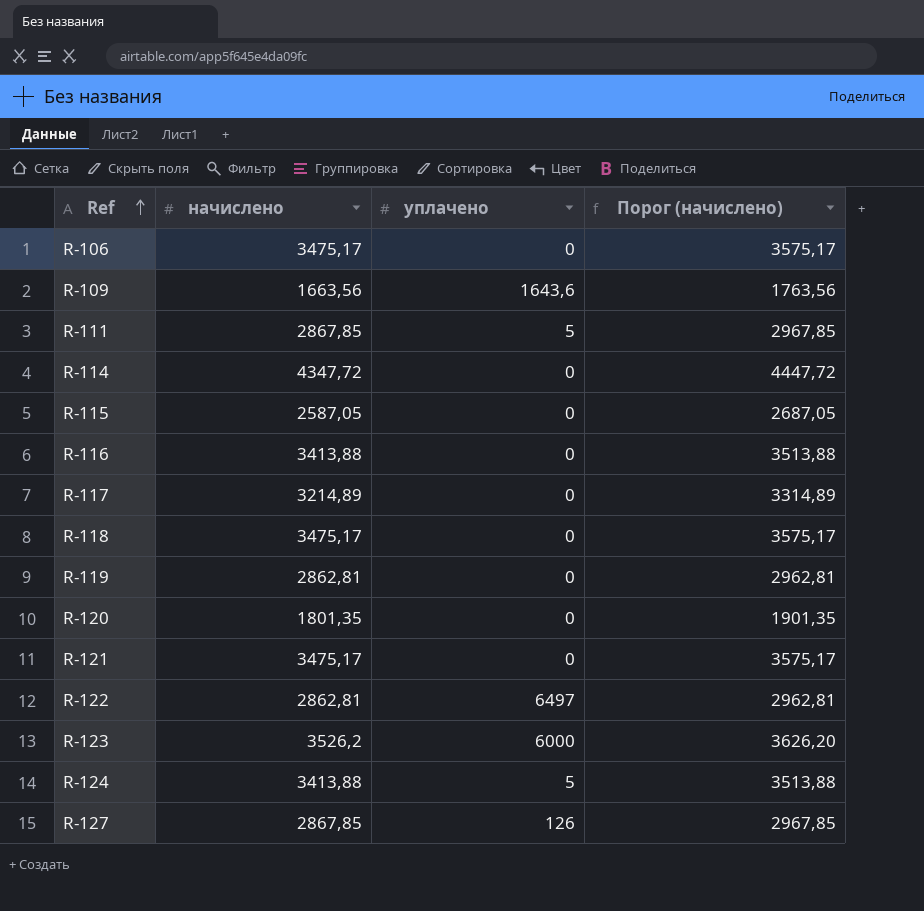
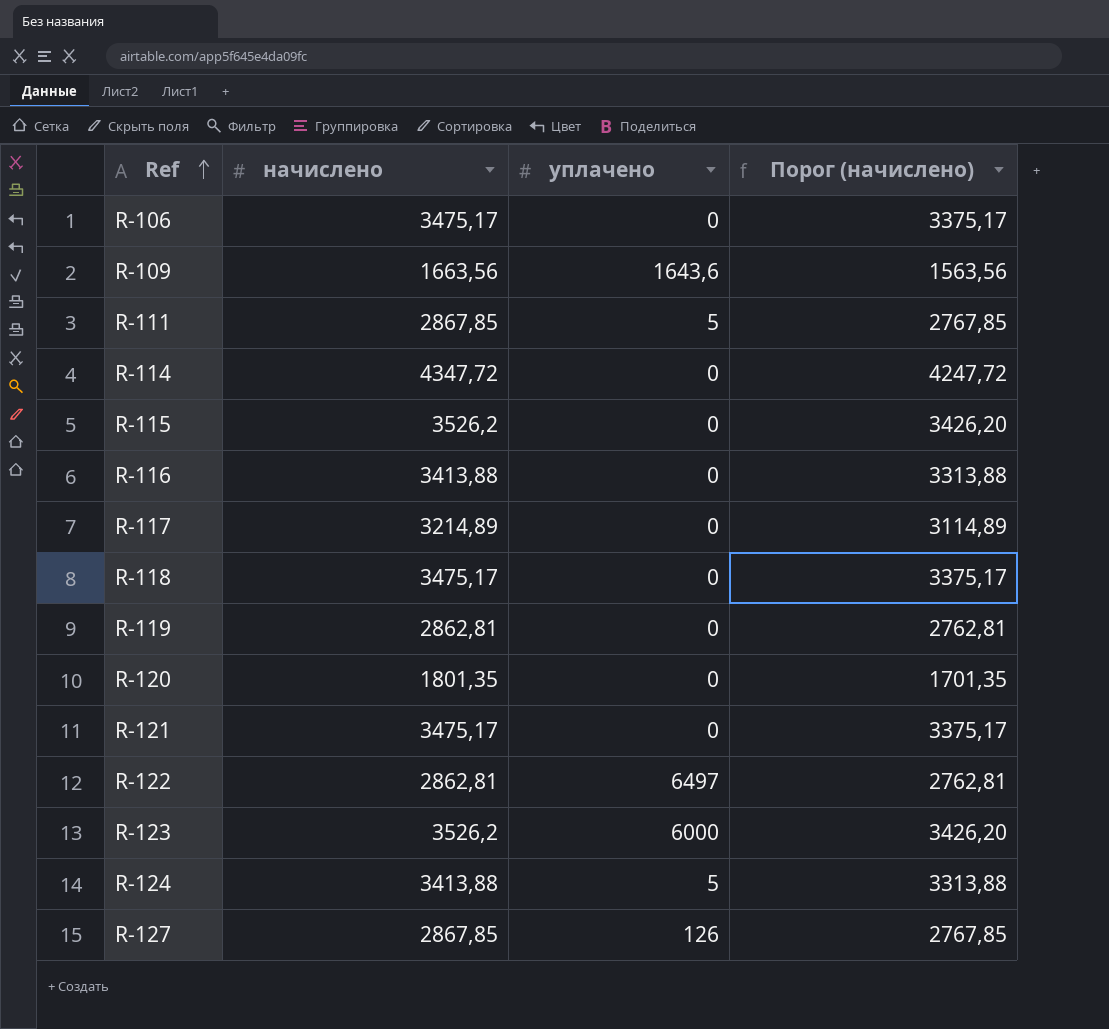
column Порог (начислено) | formula: [начислено] + 100 -> [начислено] - 100
R-115 | начислено: 2587,05 -> 3526,2

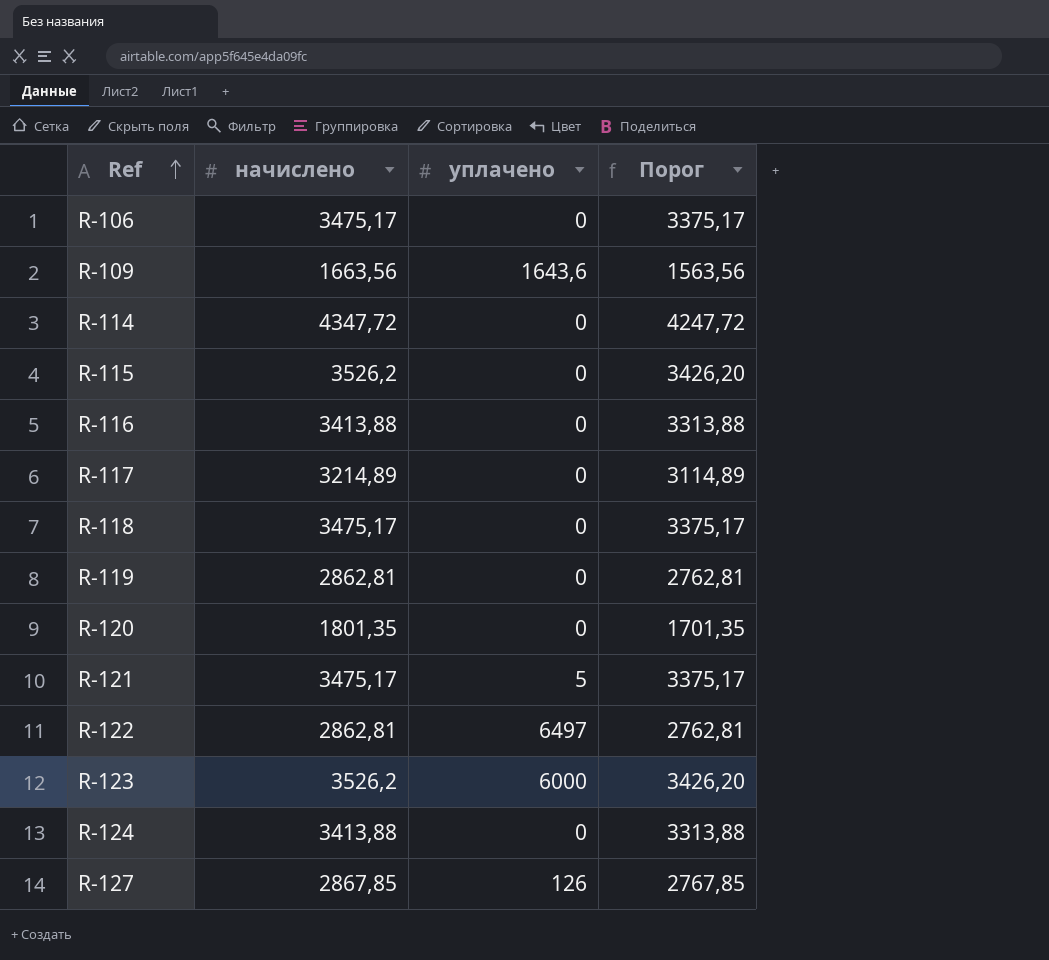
column name: Порог (начислено) -> Порог
row R-111: 2867,85 | 5 | 2767,85 -> none
R-121 | уплачено: 0 -> 5
R-124 | уплачено: 5 -> 0

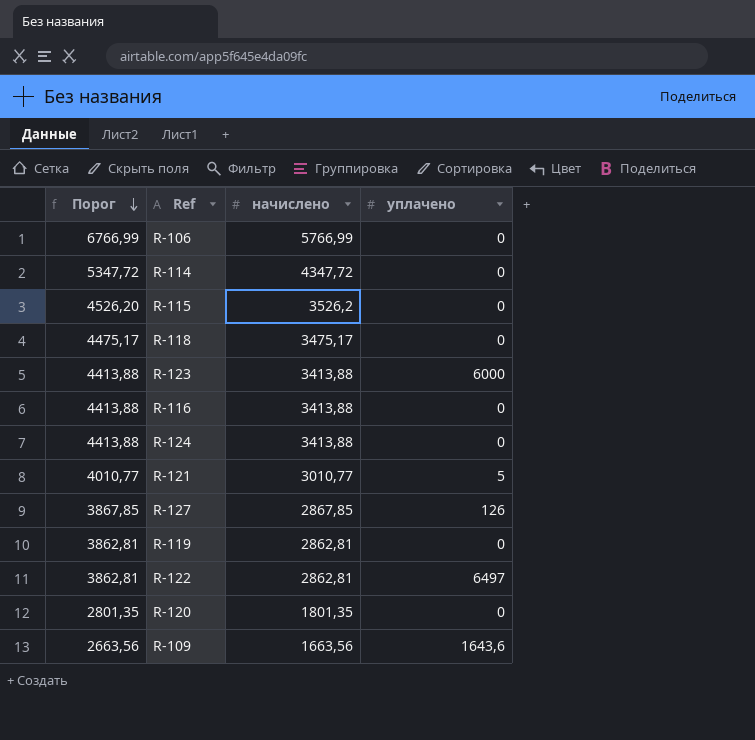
row order: Ref ascending -> Порог descending
column Порог | formula: [начислено] - 100 -> [начислено] + 1000
column Порог | position: 4 -> 1
row R-117: 3214,89 | 0 | 3114,89 -> none
R-106 | начислено: 3475,17 -> 5766,99
R-123 | начислено: 3526,2 -> 3413,88
R-121 | начислено: 3475,17 -> 3010,77

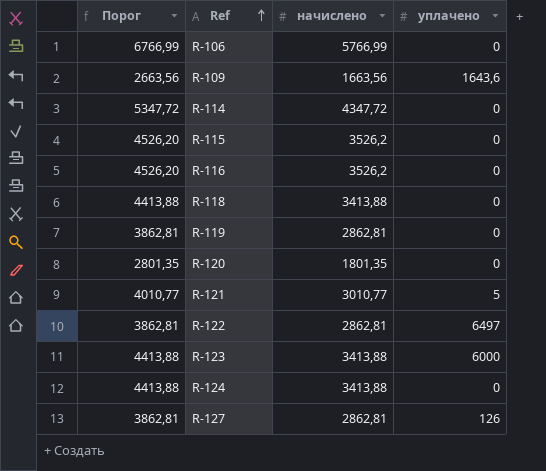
row order: Порог descending -> Ref ascending
R-116 | Порог: 4413,88 -> 4526,20
R-116 | начислено: 3413,88 -> 3526,2
R-118 | Порог: 4475,17 -> 4413,88
R-118 | начислено: 3475,17 -> 3413,88
R-127 | Порог: 3867,85 -> 3862,81
R-127 | начислено: 2867,85 -> 2862,81

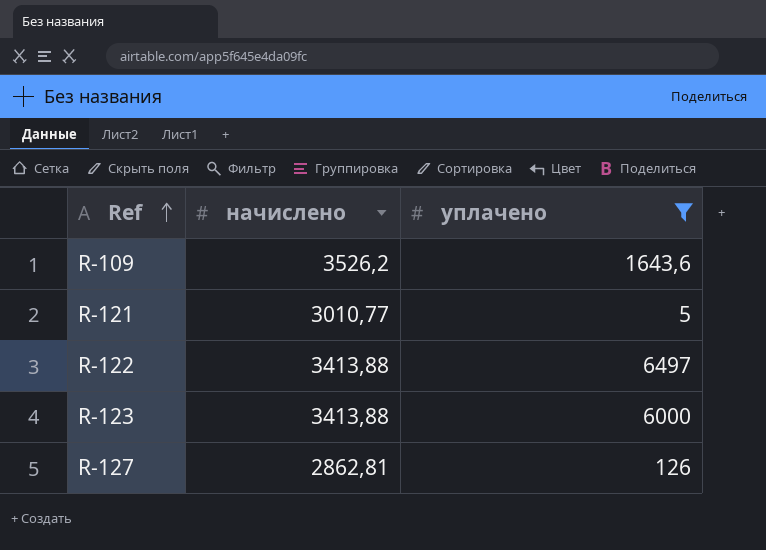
filter: none -> уплачено != 0
column Порог | formula: [начислено] + 1000 -> none
R-109 | начислено: 1663,56 -> 3526,2
R-122 | начислено: 2862,81 -> 3413,88

